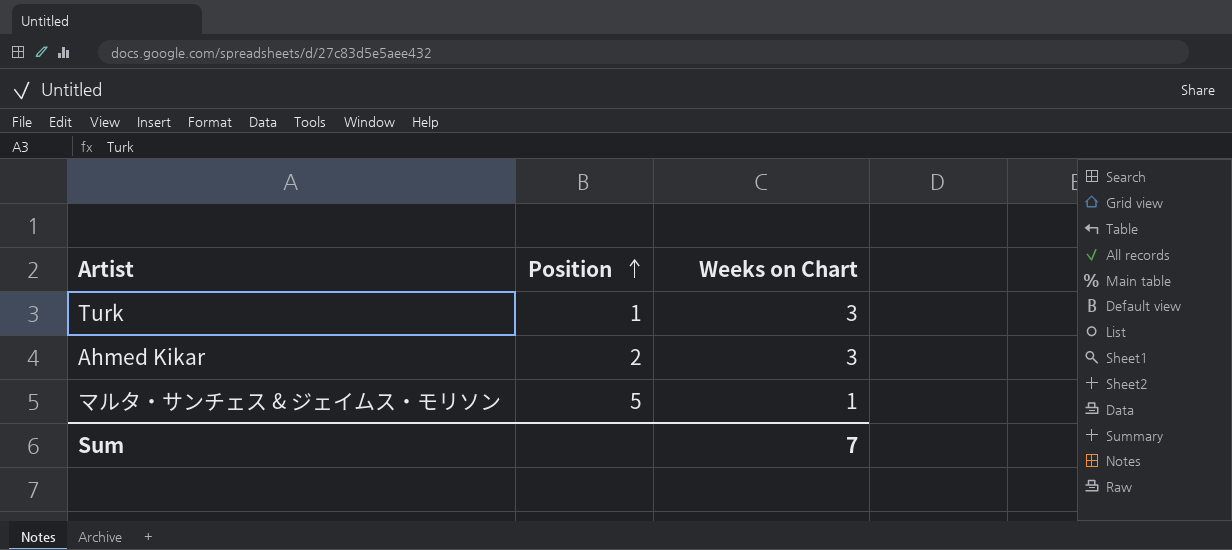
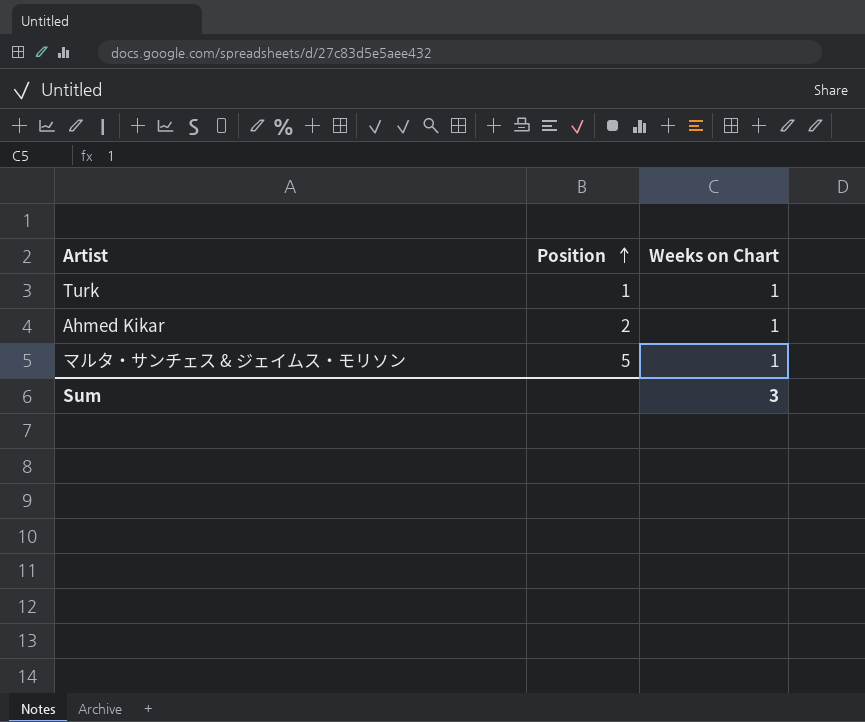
Turk | Weeks on Chart: 3 -> 1
Ahmed Kikar | Weeks on Chart: 3 -> 1
Sum | Weeks on Chart: 7 -> 3

